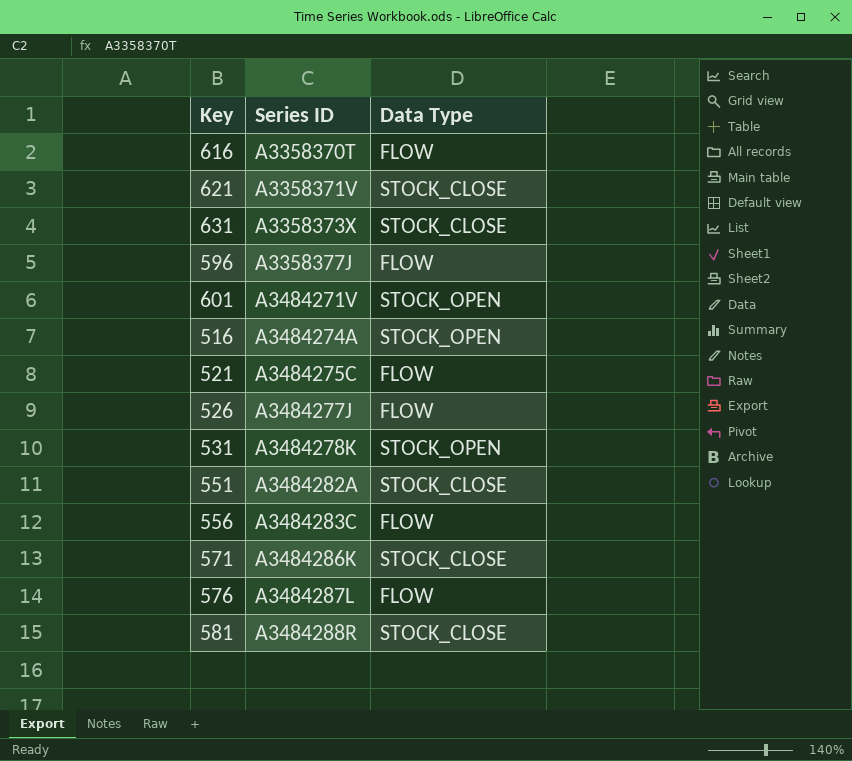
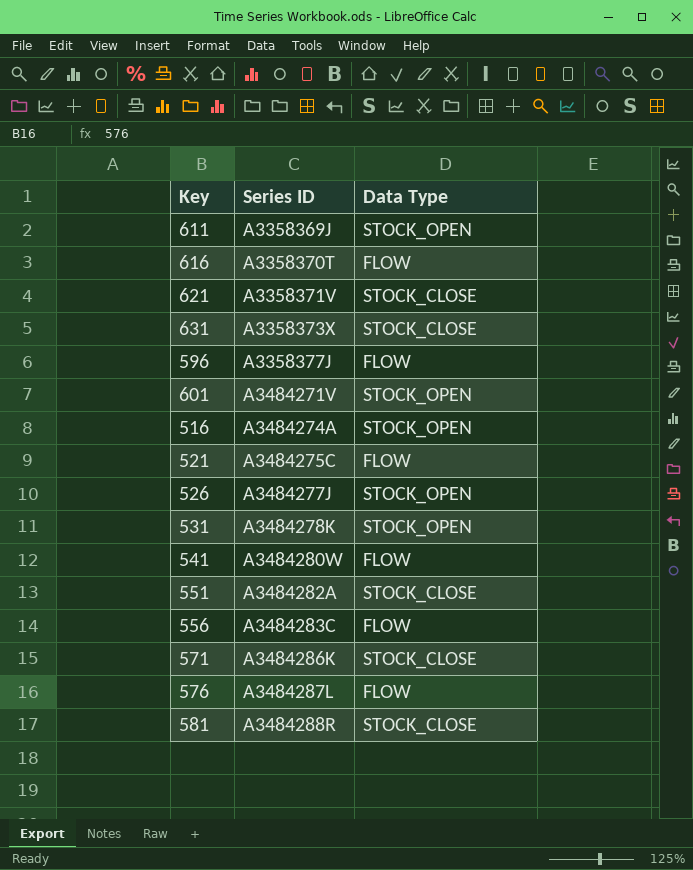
row 611: none -> A3358369J | STOCK_OPEN
526 | Data Type: FLOW -> STOCK_OPEN
row 541: none -> A3484280W | FLOW

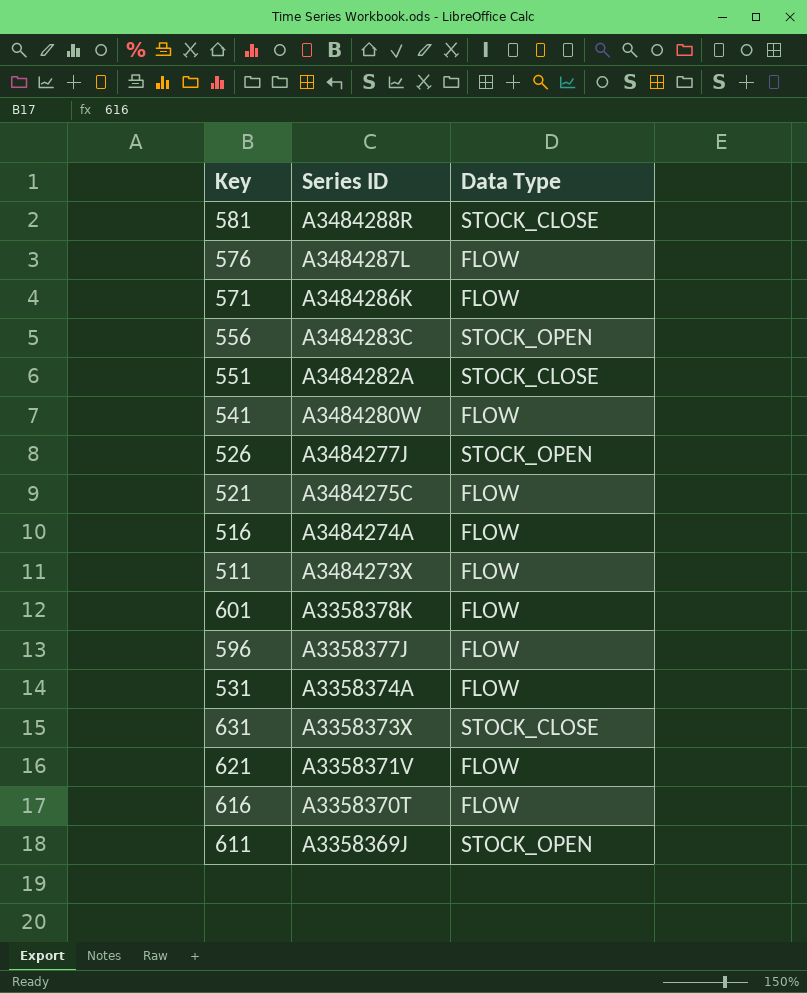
row order: Series ID ascending -> Series ID descending
571 | Data Type: STOCK_CLOSE -> FLOW
556 | Data Type: FLOW -> STOCK_OPEN
516 | Data Type: STOCK_OPEN -> FLOW
row 511: none -> A3484273X | FLOW
601 | Series ID: A3484271V -> A3358378K
601 | Data Type: STOCK_OPEN -> FLOW
531 | Series ID: A3484278K -> A3358374A
531 | Data Type: STOCK_OPEN -> FLOW
621 | Data Type: STOCK_CLOSE -> FLOW

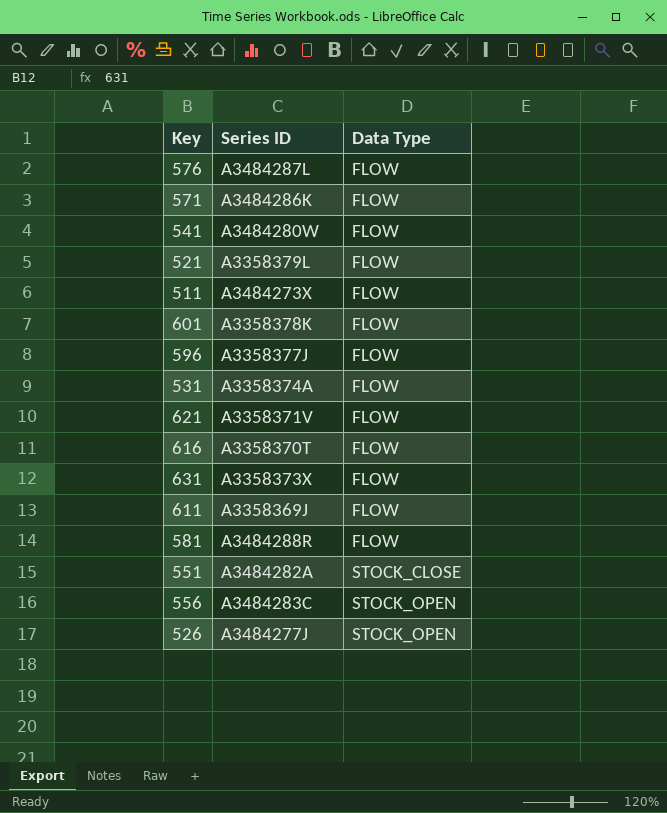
row order: Series ID descending -> Data Type ascending
row 516: A3484274A | FLOW -> none
521 | Series ID: A3484275C -> A3358379L
631 | Data Type: STOCK_CLOSE -> FLOW
611 | Data Type: STOCK_OPEN -> FLOW
581 | Data Type: STOCK_CLOSE -> FLOW

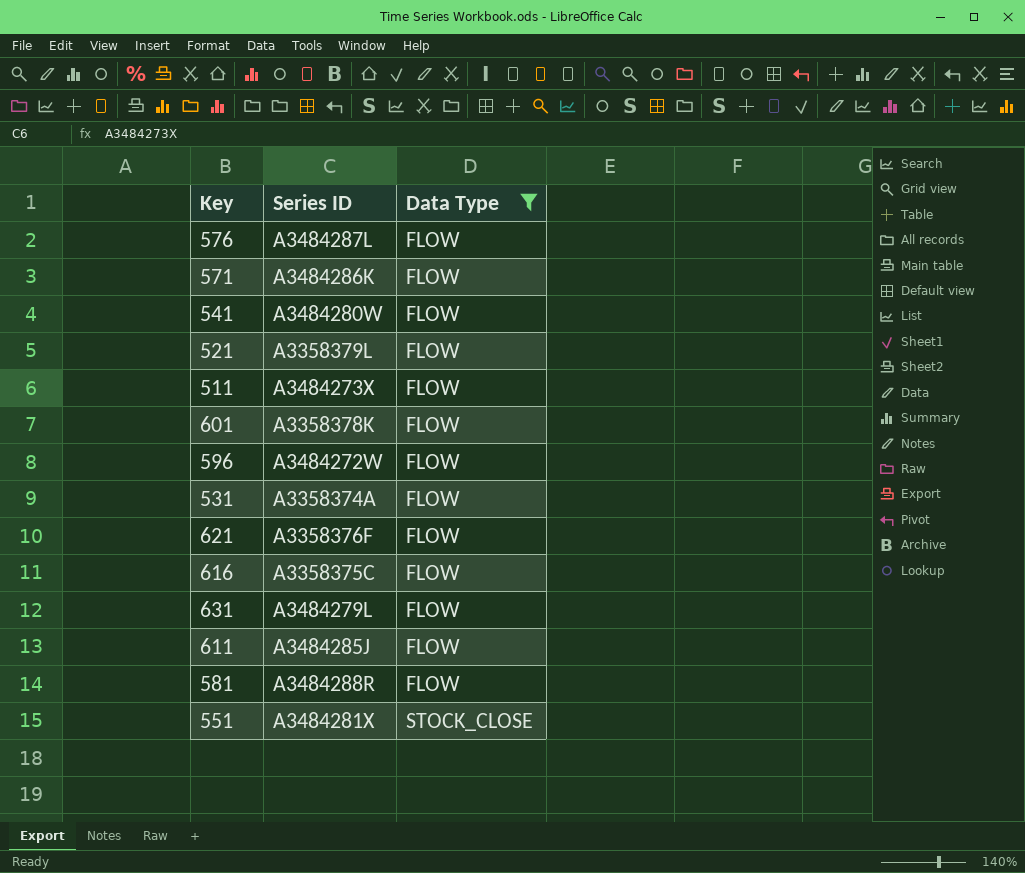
filter: none -> Data Type != STOCK_OPEN
596 | Series ID: A3358377J -> A3484272W
621 | Series ID: A3358371V -> A3358376F
616 | Series ID: A3358370T -> A3358375C
631 | Series ID: A3358373X -> A3484279L
611 | Series ID: A3358369J -> A3484285J
551 | Series ID: A3484282A -> A3484281X

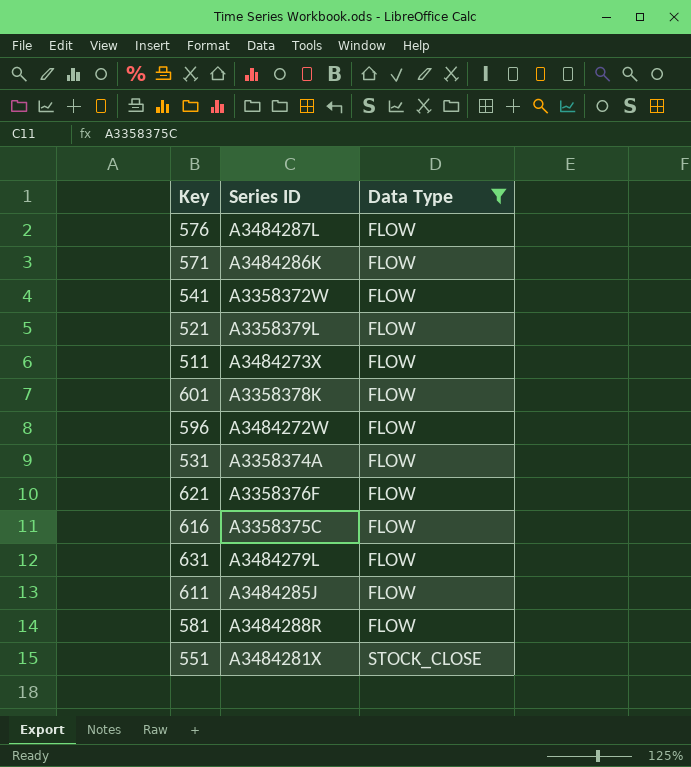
541 | Series ID: A3484280W -> A3358372W

